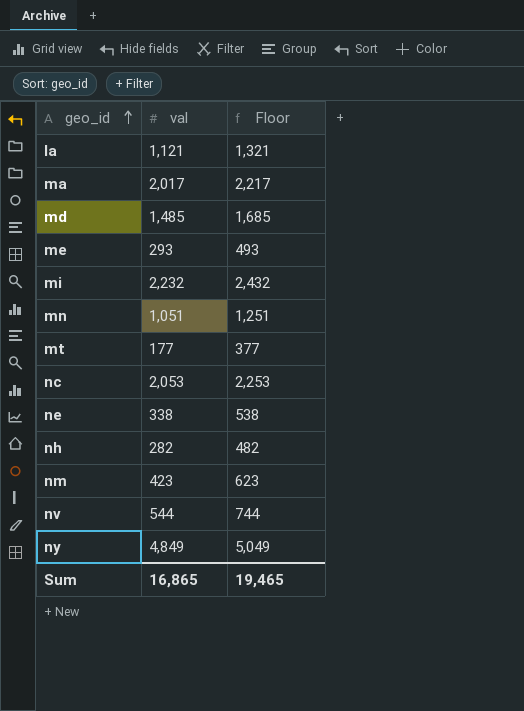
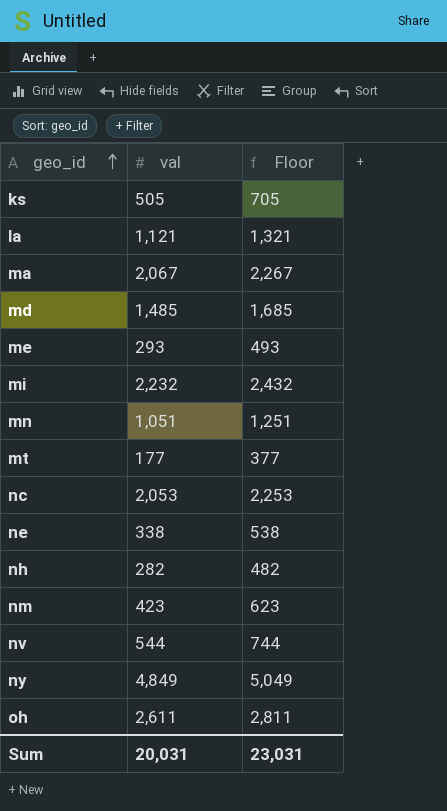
row ks: none -> 505 | 705
ma | val: 2,017 -> 2,067
ma | Floor: 2,217 -> 2,267
row oh: none -> 2,611 | 2,811
Sum | val: 16,865 -> 20,031
Sum | Floor: 19,465 -> 23,031

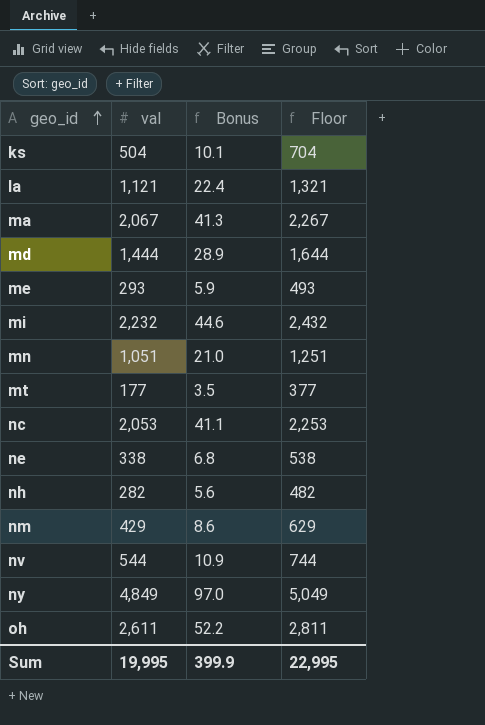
column Bonus | formula: none -> [val] * 0.02
ks | val: 505 -> 504
ks | Floor: 705 -> 704
md | val: 1,485 -> 1,444
md | Floor: 1,685 -> 1,644
nm | val: 423 -> 429
nm | Floor: 623 -> 629
Sum | val: 20,031 -> 19,995
Sum | Floor: 23,031 -> 22,995

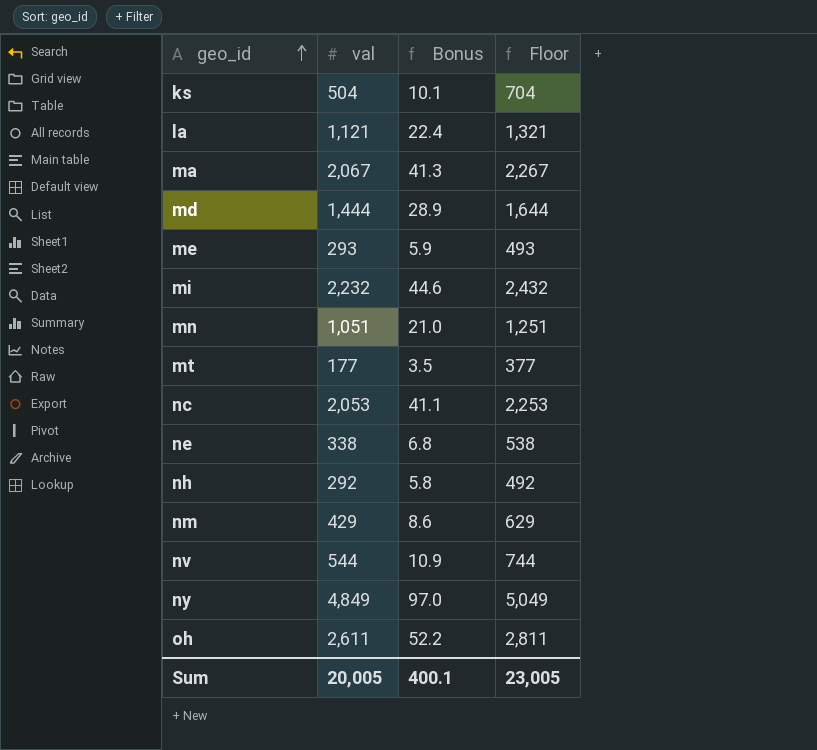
nh | val: 282 -> 292
nh | Bonus: 5.6 -> 5.8
nh | Floor: 482 -> 492
Sum | val: 19,995 -> 20,005
Sum | Bonus: 399.9 -> 400.1
Sum | Floor: 22,995 -> 23,005

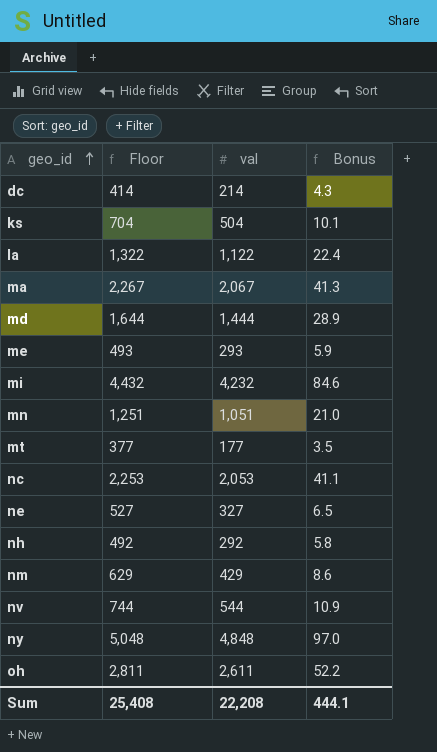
column Floor | position: 4 -> 2
row dc: none -> 414 | 214 | 4.3
la | Floor: 1,321 -> 1,322
la | val: 1,121 -> 1,122
mi | Floor: 2,432 -> 4,432
mi | val: 2,232 -> 4,232
mi | Bonus: 44.6 -> 84.6
ne | Floor: 538 -> 527
ne | val: 338 -> 327
ne | Bonus: 6.8 -> 6.5
ny | Floor: 5,049 -> 5,048
ny | val: 4,849 -> 4,848
Sum | Floor: 23,005 -> 25,408
Sum | val: 20,005 -> 22,208
Sum | Bonus: 400.1 -> 444.1

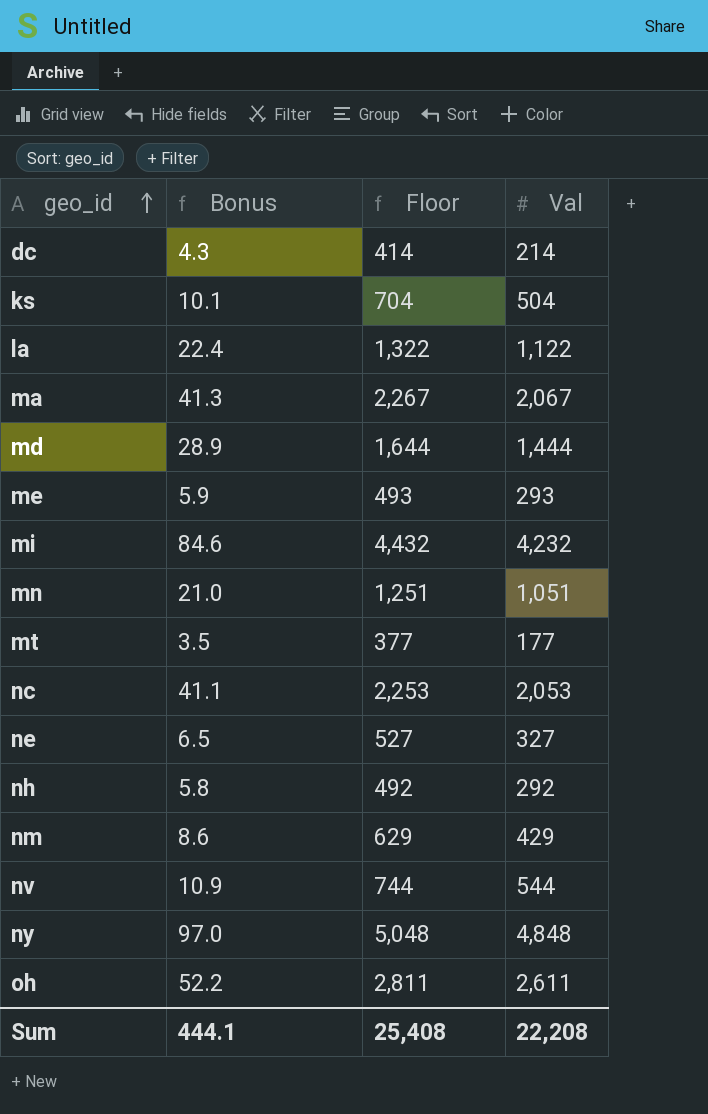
column Bonus | position: 4 -> 2
column name: val -> Val

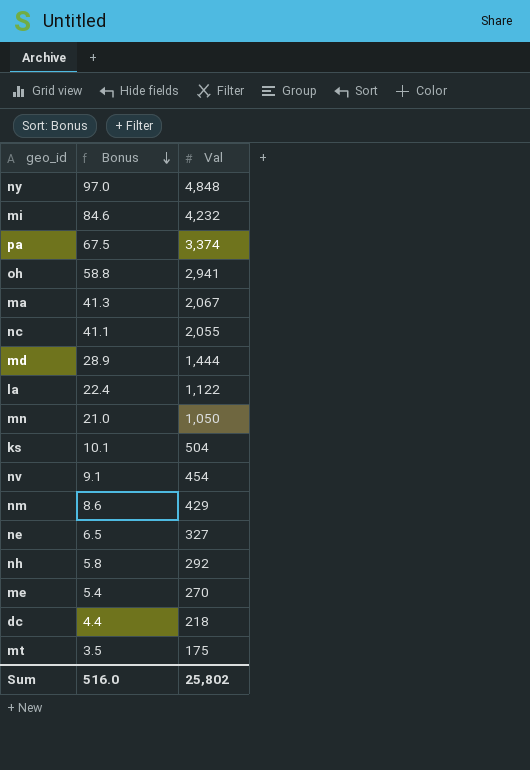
row order: geo_id ascending -> Bonus descending
column Floor | formula: [Val] + 200 -> none
row pa: none -> 67.5 | 3,374
oh | Bonus: 52.2 -> 58.8
oh | Val: 2,611 -> 2,941
nc | Val: 2,053 -> 2,055
mn | Val: 1,051 -> 1,050
nv | Bonus: 10.9 -> 9.1
nv | Val: 544 -> 454
me | Bonus: 5.9 -> 5.4
me | Val: 293 -> 270
dc | Bonus: 4.3 -> 4.4
dc | Val: 214 -> 218
mt | Val: 177 -> 175
Sum | Bonus: 444.1 -> 516.0
Sum | Val: 22,208 -> 25,802

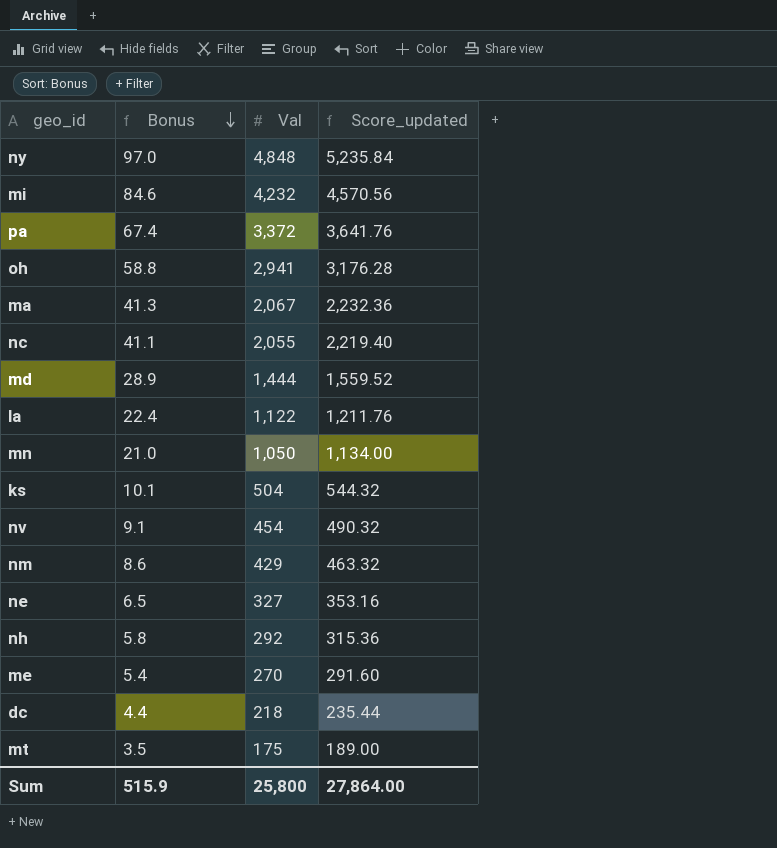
column Score_updated | formula: none -> [Val] * 1.08
pa | Bonus: 67.5 -> 67.4
pa | Val: 3,374 -> 3,372
Sum | Bonus: 516.0 -> 515.9
Sum | Val: 25,802 -> 25,800

